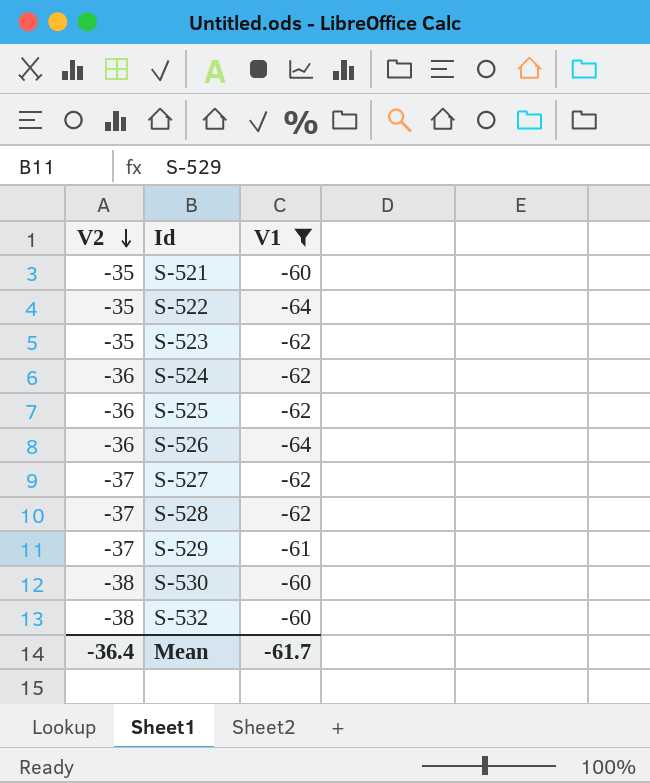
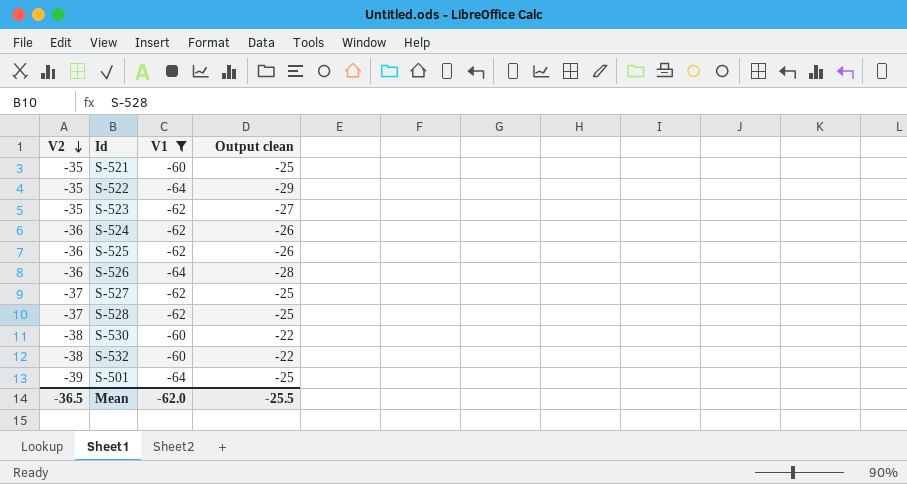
column Output clean | formula: none -> [V1] - [V2]
row S-529: -37 | -61 -> none
row S-501: none -> -39 | -64 | -25
Mean | V2: -36.4 -> -36.5
Mean | V1: -61.7 -> -62.0

